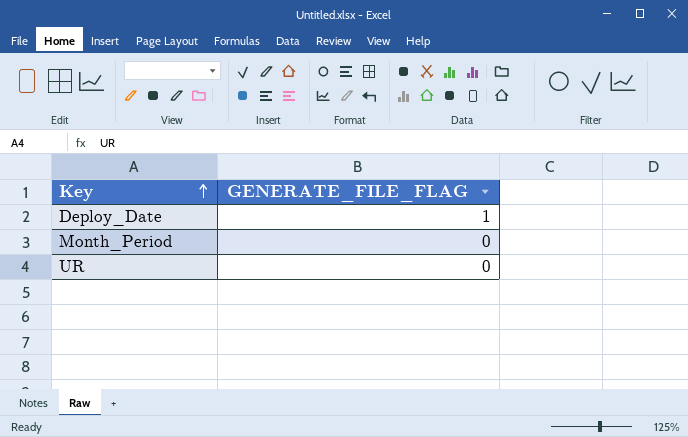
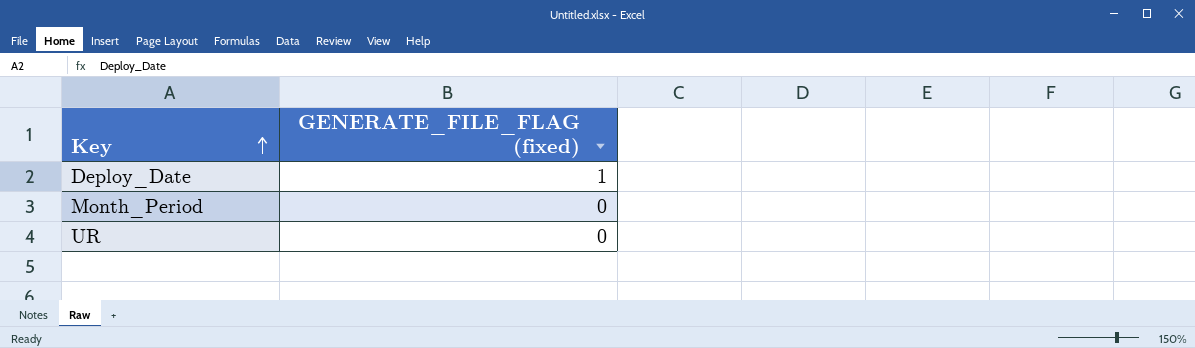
column name: GENERATE_FILE_FLAG -> GENERATE_FILE_FLAG (fixed)

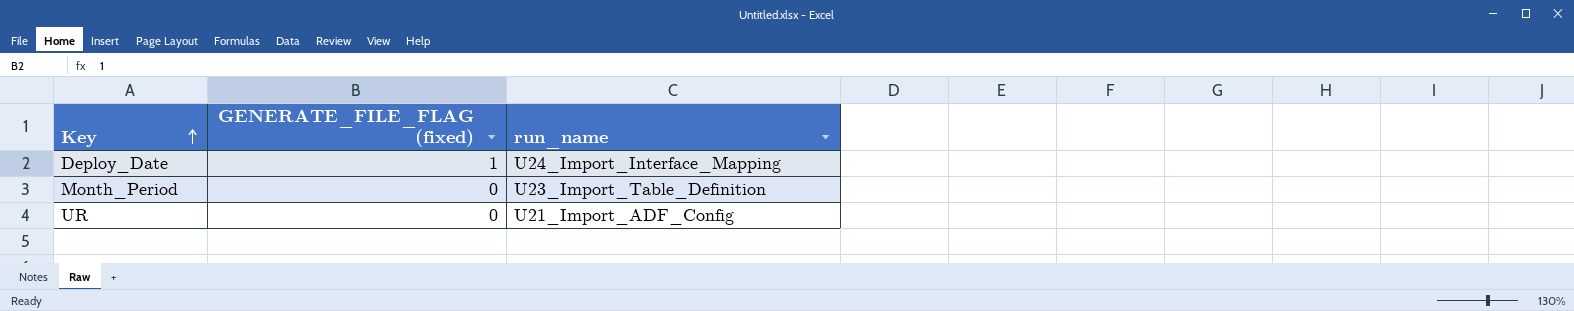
column run_name | position: none -> 3

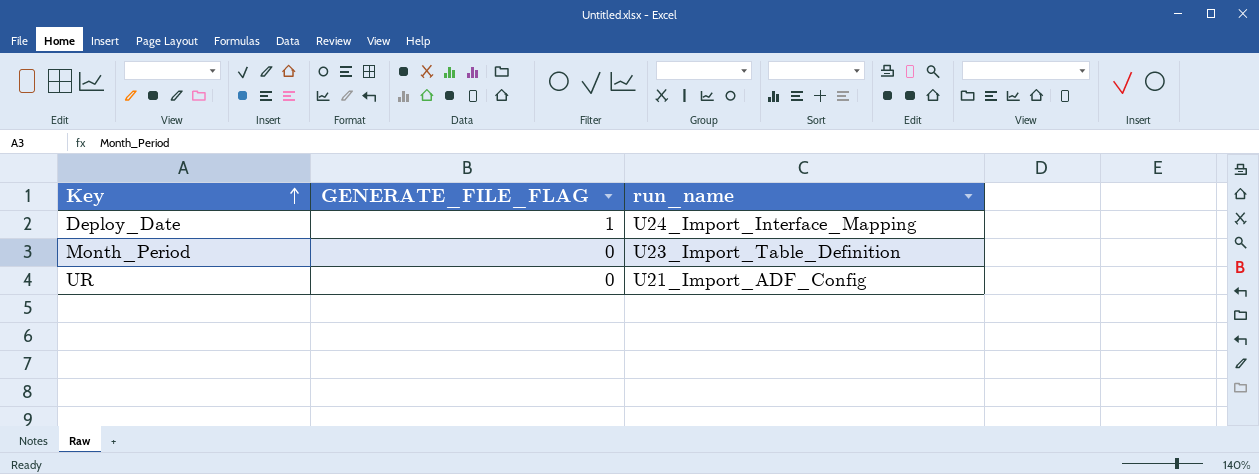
column name: GENERATE_FILE_FLAG (fixed) -> GENERATE_FILE_FLAG

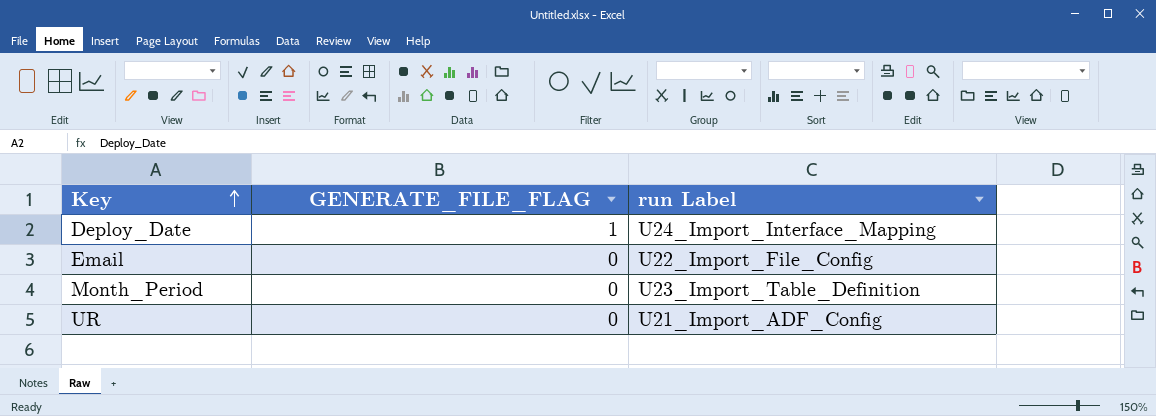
column name: run_name -> run Label
row Email: none -> 0 | U22_Import_File_Config

